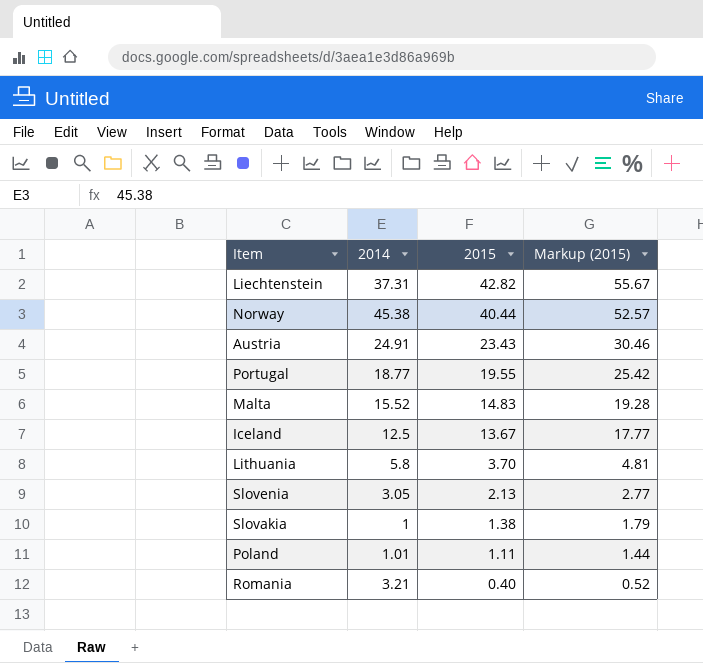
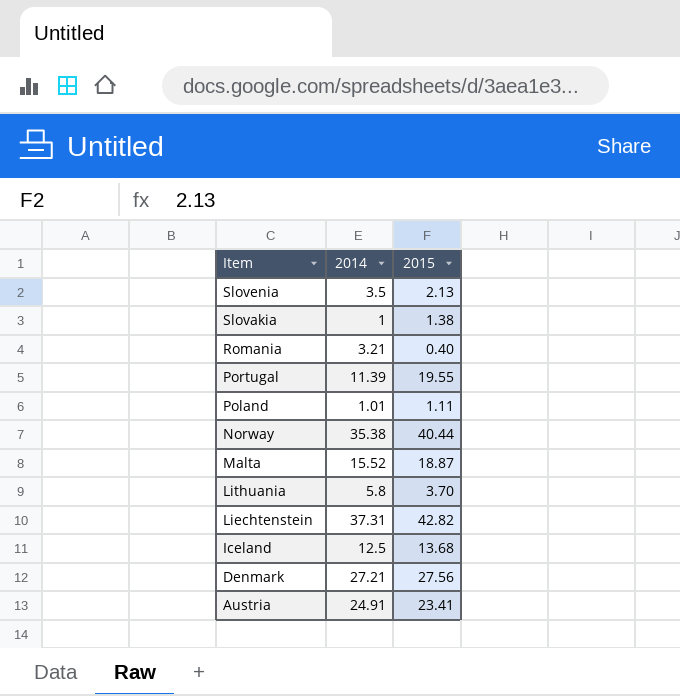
row order: 2015 descending -> Item descending
column Markup (2015) | formula: [2015] * 1.3 -> none
Slovenia | 2014: 3.05 -> 3.5
Portugal | 2014: 18.77 -> 11.39
Norway | 2014: 45.38 -> 35.38
Malta | 2015: 14.83 -> 18.87
Iceland | 2015: 13.67 -> 13.68
row Denmark: none -> 27.21 | 27.56
Austria | 2015: 23.43 -> 23.41

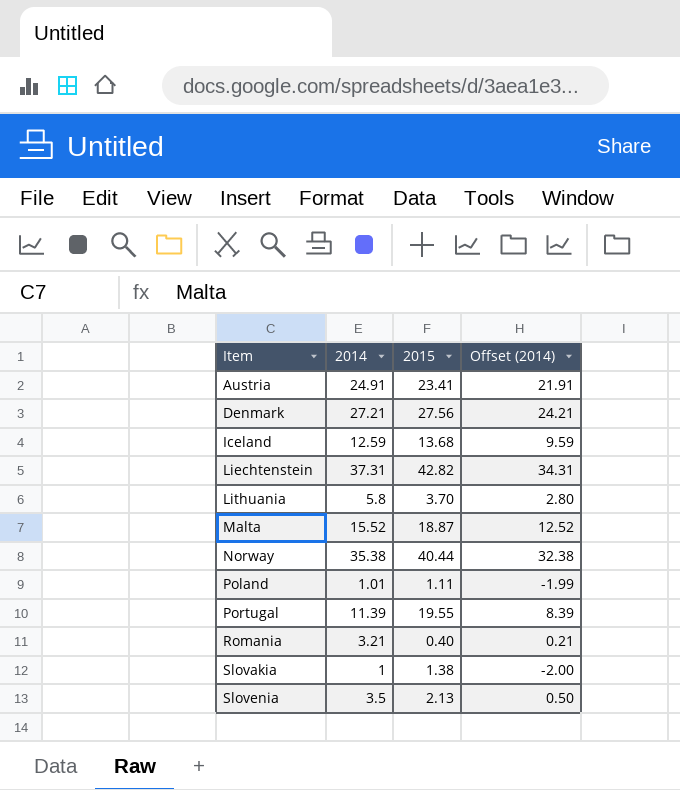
row order: Item descending -> Item ascending
column Offset (2014) | formula: none -> [2014] - 3
Iceland | 2014: 12.5 -> 12.59

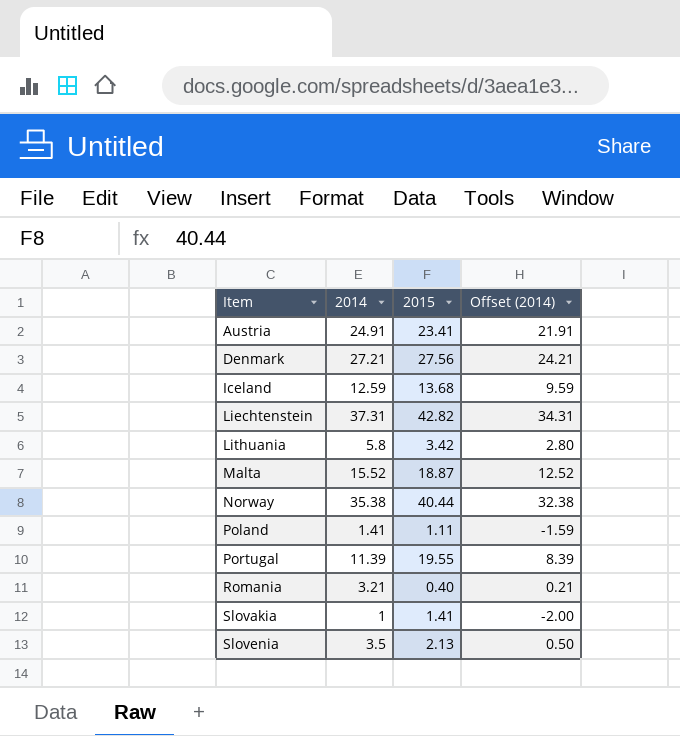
Lithuania | 2015: 3.70 -> 3.42
Poland | 2014: 1.01 -> 1.41
Poland | Offset (2014): -1.99 -> -1.59
Slovakia | 2015: 1.38 -> 1.41

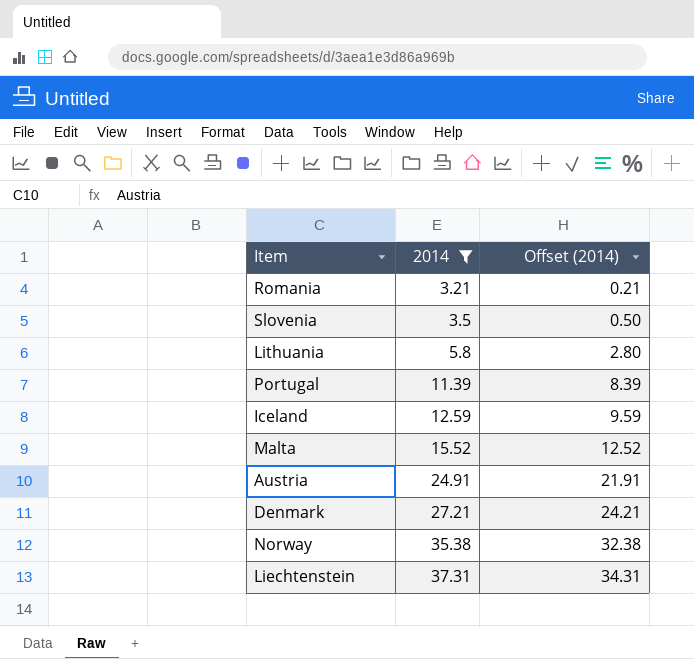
filter: none -> 2014 >= 3.21
row order: Item ascending -> 2014 ascending
column 2015 | position: 3 -> none

